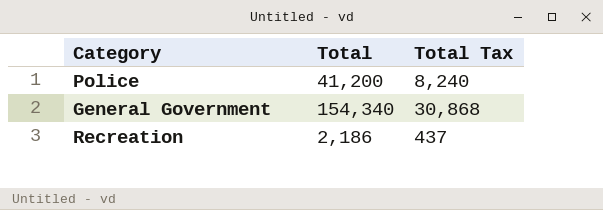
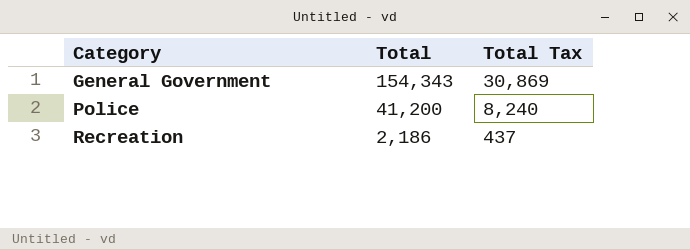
row order: none -> Category ascending
General Government | Total: 154,340 -> 154,343
General Government | Total Tax: 30,868 -> 30,869

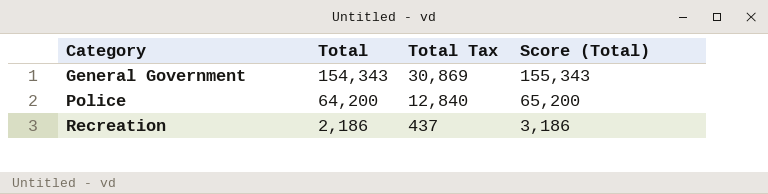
column Score (Total) | formula: none -> [Total] + 1000
Police | Total: 41,200 -> 64,200
Police | Total Tax: 8,240 -> 12,840

